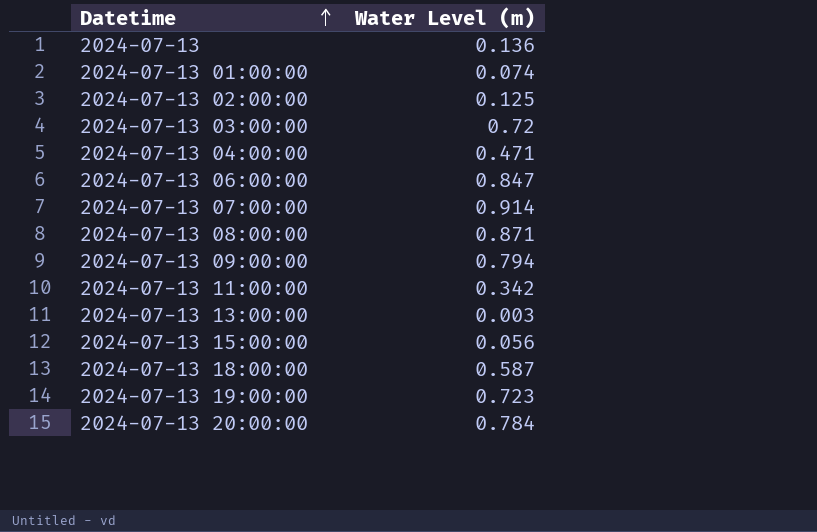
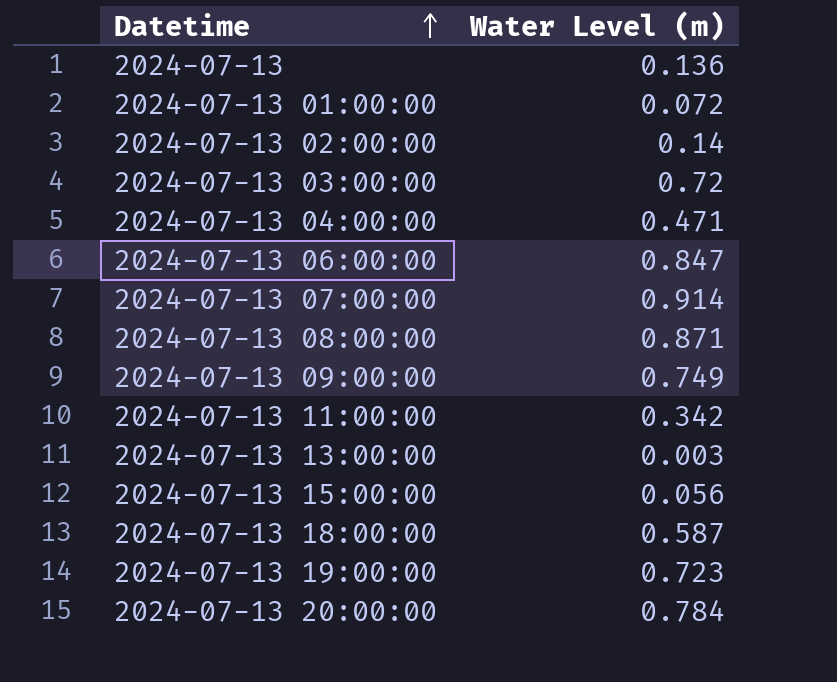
2024-07-13 01:00:00 | Water Level (m): 0.074 -> 0.072
2024-07-13 02:00:00 | Water Level (m): 0.125 -> 0.14
2024-07-13 09:00:00 | Water Level (m): 0.794 -> 0.749

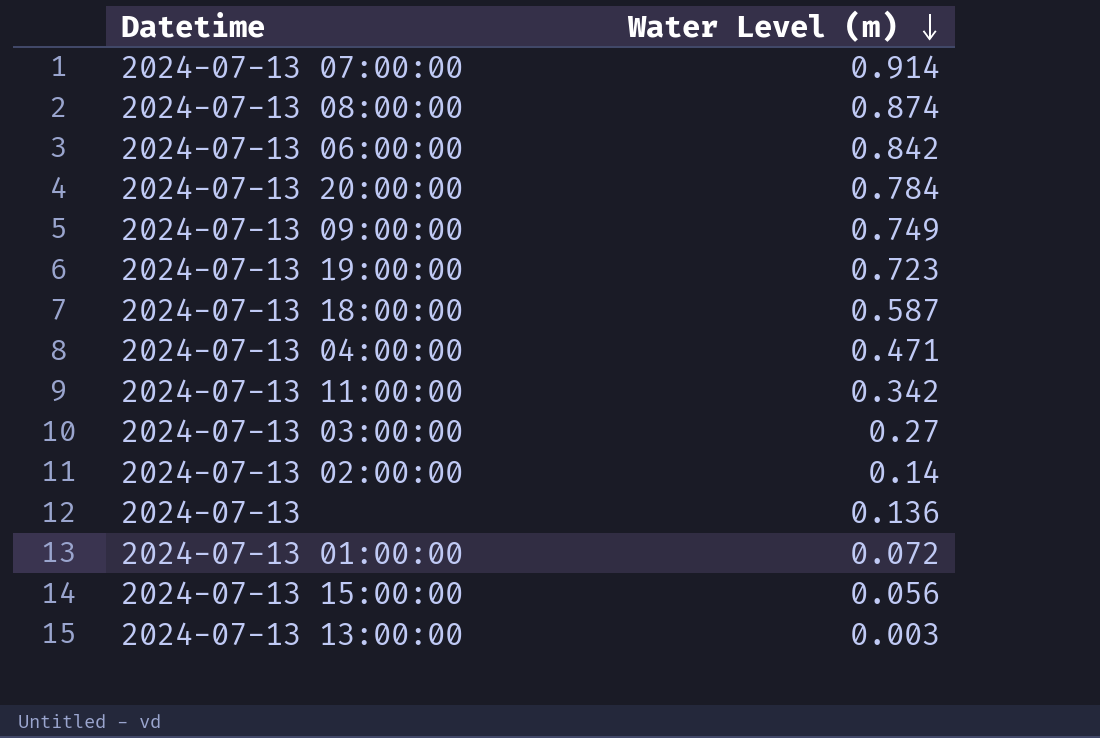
row order: Datetime ascending -> Water Level (m) descending
2024-07-13 08:00:00 | Water Level (m): 0.871 -> 0.874
2024-07-13 06:00:00 | Water Level (m): 0.847 -> 0.842
2024-07-13 03:00:00 | Water Level (m): 0.72 -> 0.27

